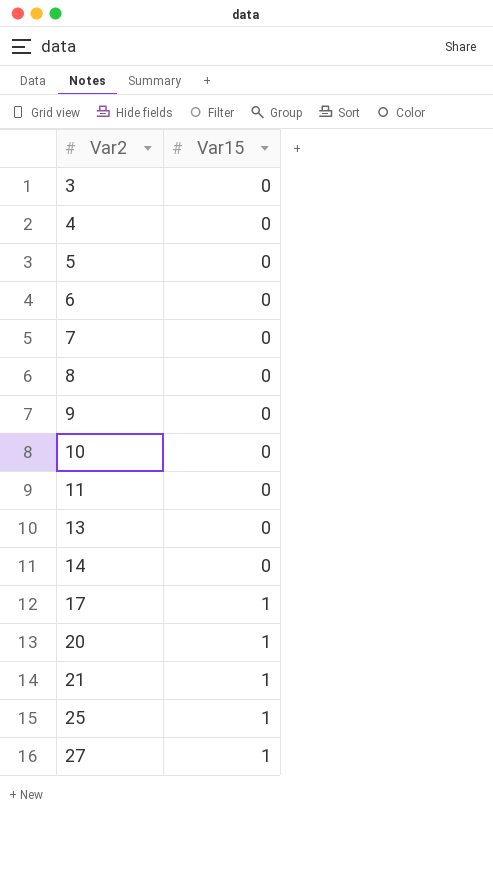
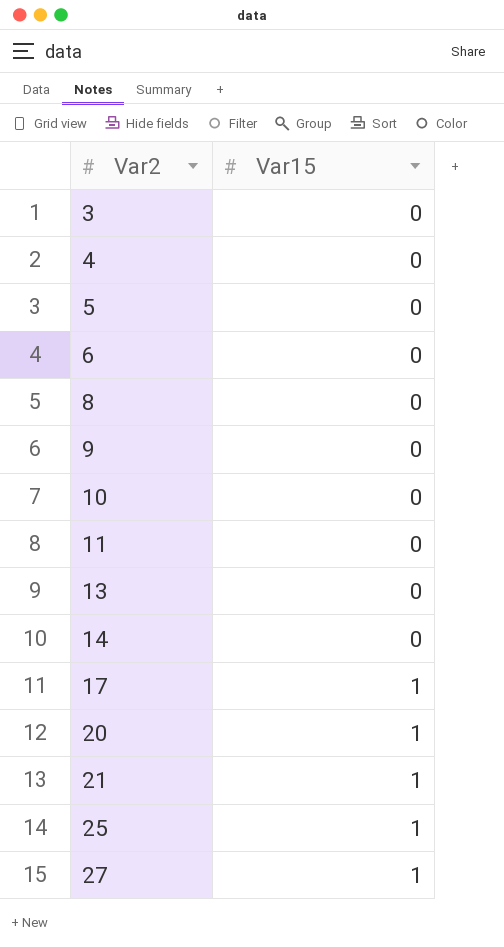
row 7: 0 -> none

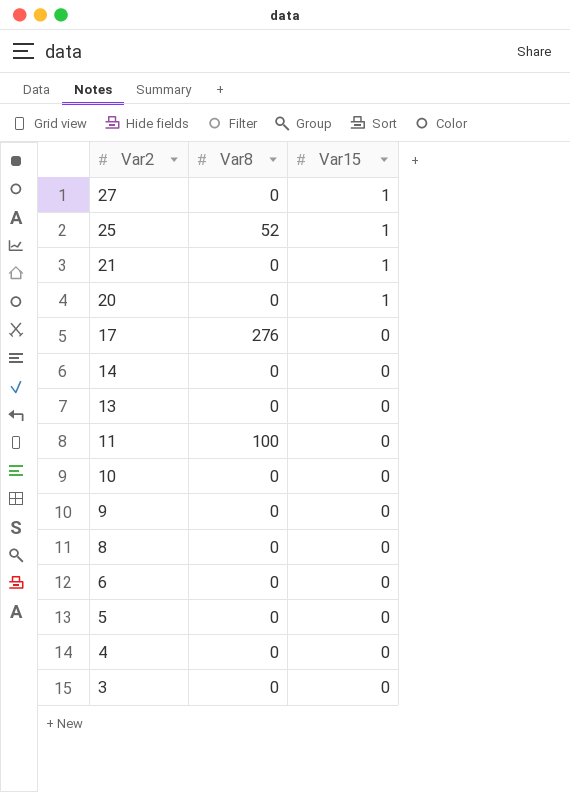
row order: Var2 ascending -> Var2 descending
column Var8 | position: none -> 2
17 | Var15: 1 -> 0

